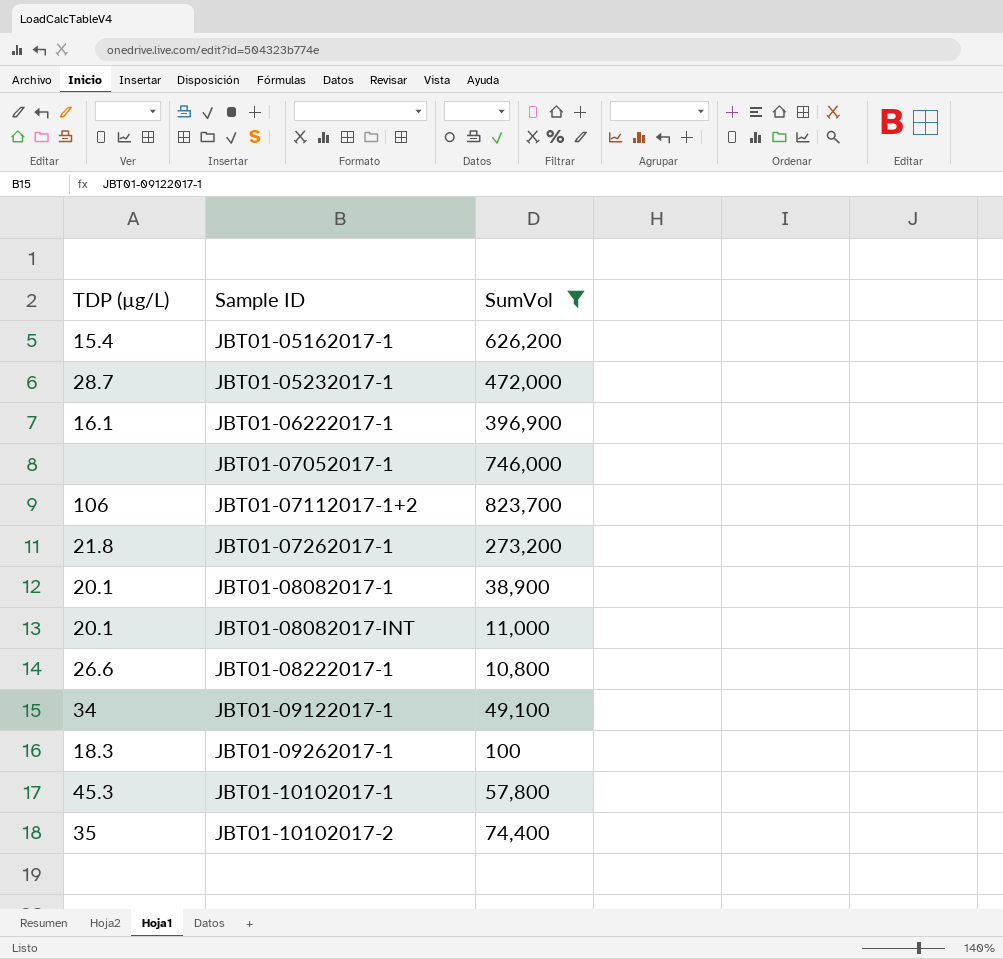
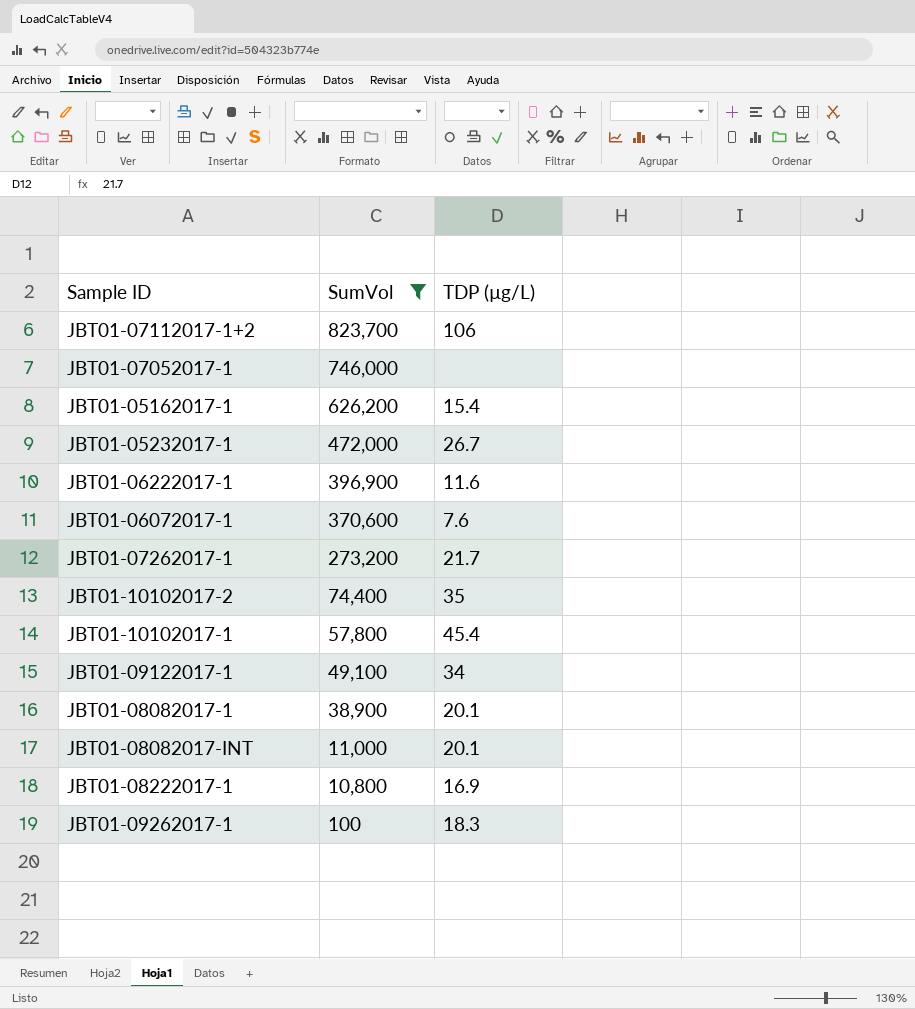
row order: Sample ID ascending -> SumVol descending
column TDP (µg/L) | position: 1 -> 3
JBT01-05232017-1 | TDP (µg/L): 28.7 -> 26.7
JBT01-06222017-1 | TDP (µg/L): 16.1 -> 11.6
row JBT01-06072017-1: none -> 370,600 | 7.6
JBT01-07262017-1 | TDP (µg/L): 21.8 -> 21.7
JBT01-10102017-1 | TDP (µg/L): 45.3 -> 45.4
JBT01-08222017-1 | TDP (µg/L): 26.6 -> 16.9

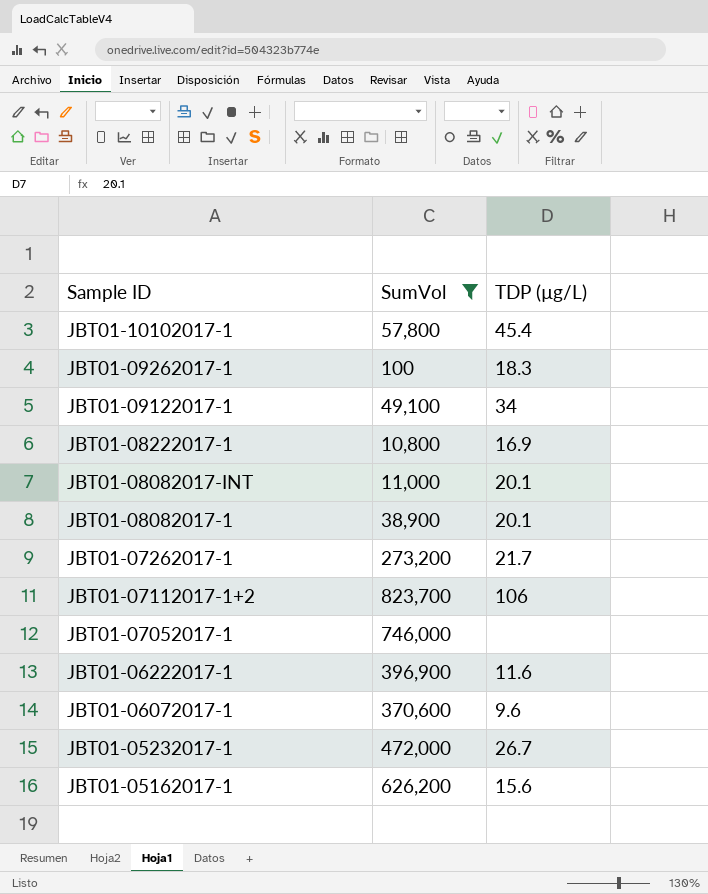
row order: SumVol descending -> Sample ID descending
row JBT01-10102017-2: 74,400 | 35 -> none
JBT01-06072017-1 | TDP (µg/L): 7.6 -> 9.6
JBT01-05162017-1 | TDP (µg/L): 15.4 -> 15.6

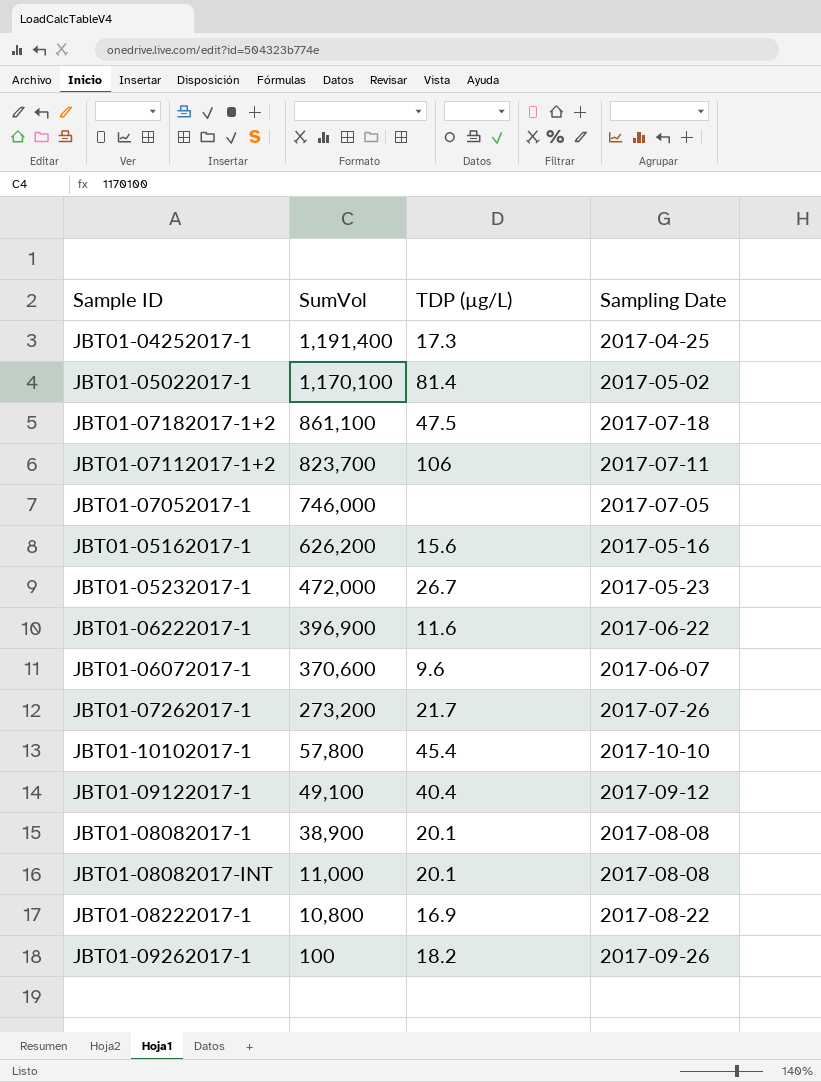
filter: SumVol <= 823,700 -> none
row order: Sample ID descending -> SumVol descending
column Sampling Date | position: none -> 4
JBT01-09122017-1 | TDP (µg/L): 34 -> 40.4
JBT01-09262017-1 | TDP (µg/L): 18.3 -> 18.2

